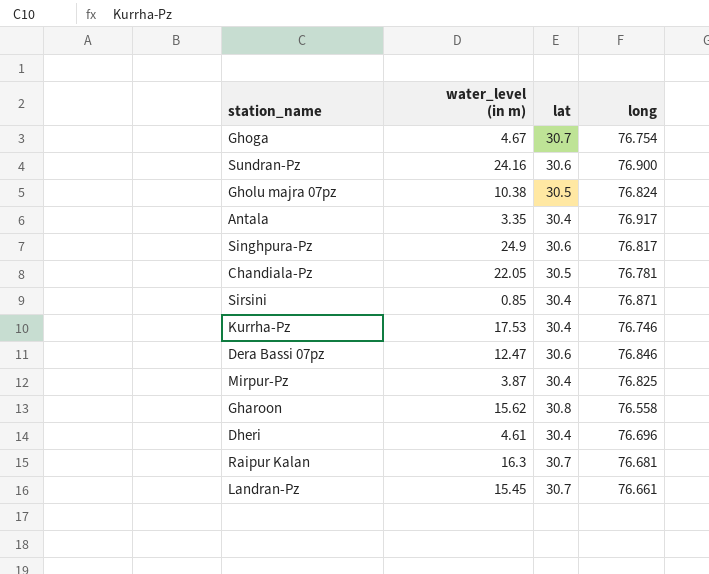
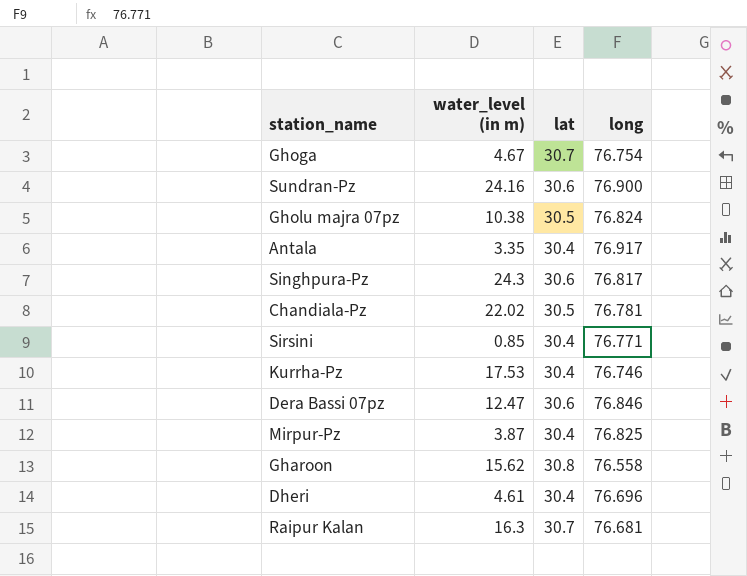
row Landran-Pz: 15.45 | 30.7 | 76.661 -> none
Singhpura-Pz | water_level (in m): 24.9 -> 24.3
Chandiala-Pz | water_level (in m): 22.05 -> 22.02
Sirsini | long: 76.871 -> 76.771

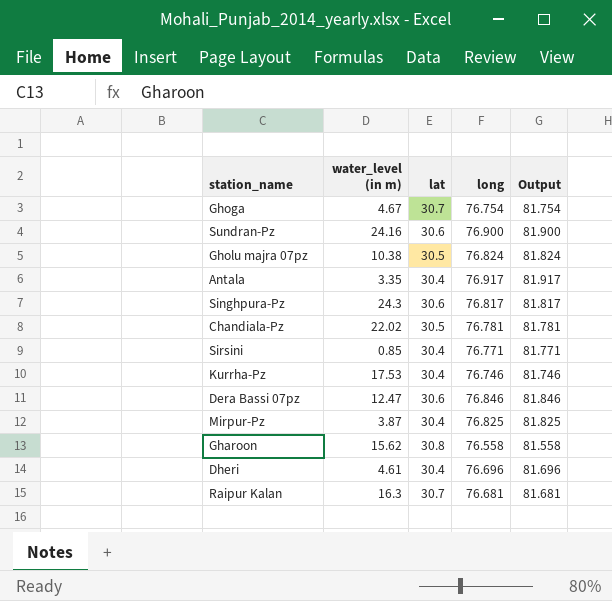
column Output | formula: none -> [long] + 5

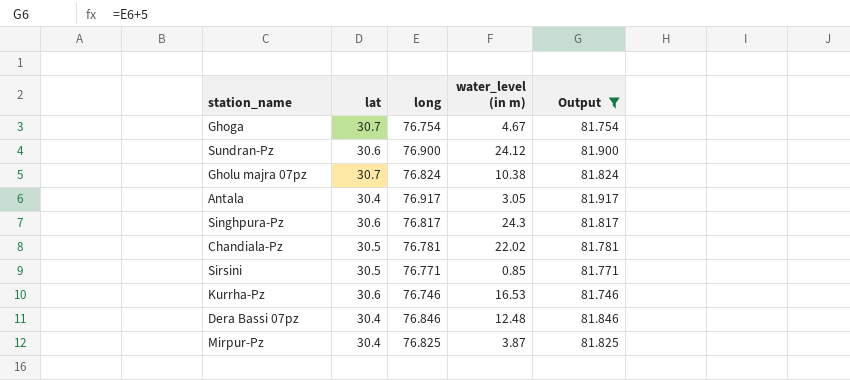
filter: none -> Output >= 81.746
column water_level (in m) | position: 2 -> 4
Sundran-Pz | water_level (in m): 24.16 -> 24.12
Gholu majra 07pz | lat: 30.5 -> 30.7
Antala | water_level (in m): 3.35 -> 3.05
Sirsini | lat: 30.4 -> 30.5
Kurrha-Pz | lat: 30.4 -> 30.6
Kurrha-Pz | water_level (in m): 17.53 -> 16.53
Dera Bassi 07pz | lat: 30.6 -> 30.4
Dera Bassi 07pz | water_level (in m): 12.47 -> 12.48

